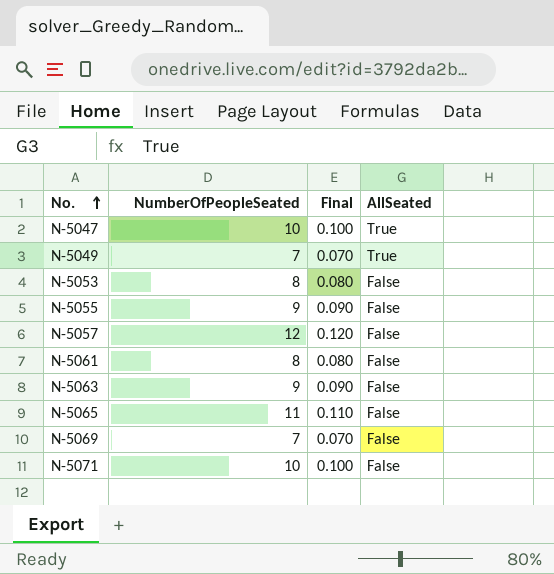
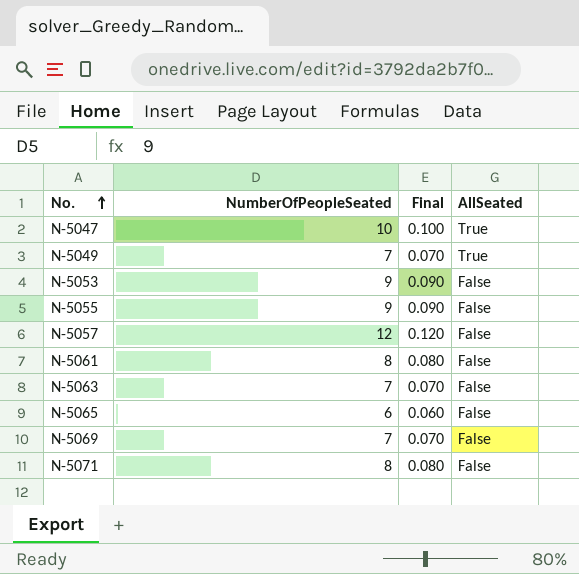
N-5053 | NumberOfPeopleSeated: 8 -> 9
N-5053 | Final: 0.080 -> 0.090
N-5063 | NumberOfPeopleSeated: 9 -> 7
N-5063 | Final: 0.090 -> 0.070
N-5065 | NumberOfPeopleSeated: 11 -> 6
N-5065 | Final: 0.110 -> 0.060
N-5071 | NumberOfPeopleSeated: 10 -> 8
N-5071 | Final: 0.100 -> 0.080

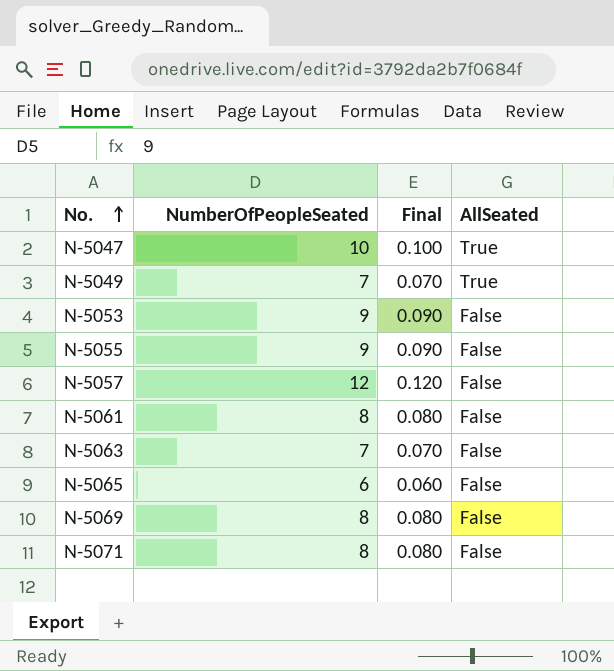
N-5069 | NumberOfPeopleSeated: 7 -> 8
N-5069 | Final: 0.070 -> 0.080

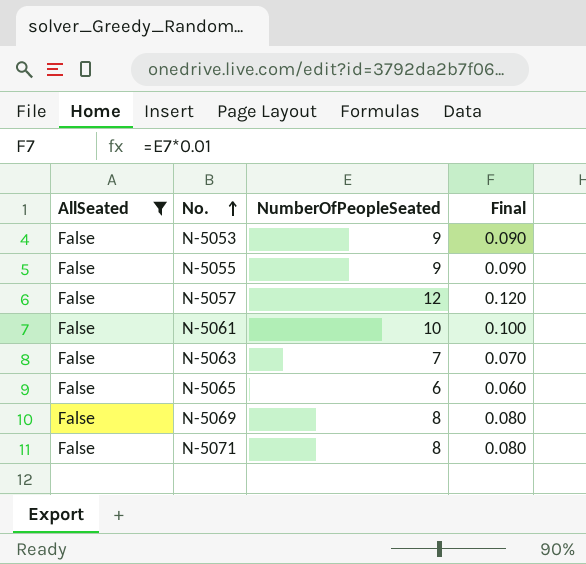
filter: none -> AllSeated = False
column AllSeated | position: 4 -> 1
N-5061 | NumberOfPeopleSeated: 8 -> 10
N-5061 | Final: 0.080 -> 0.100

